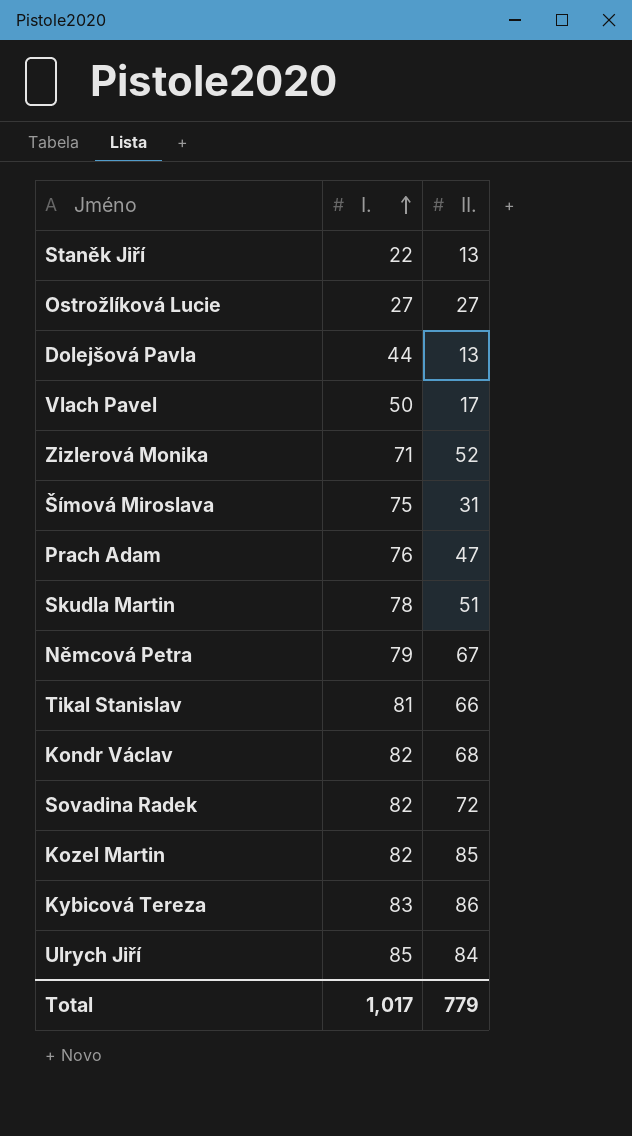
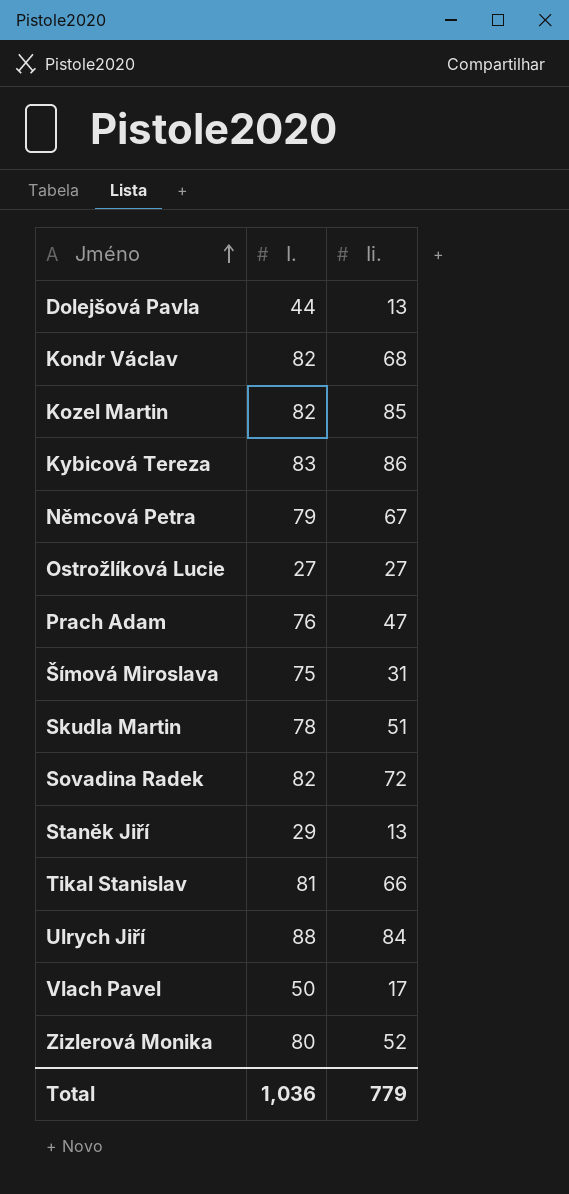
row order: I. ascending -> Jméno ascending
column name: II. -> Ii.
Staněk Jiří | I.: 22 -> 29
Ulrych Jiří | I.: 85 -> 88
Zizlerová Monika | I.: 71 -> 80
Total | I.: 1,017 -> 1,036

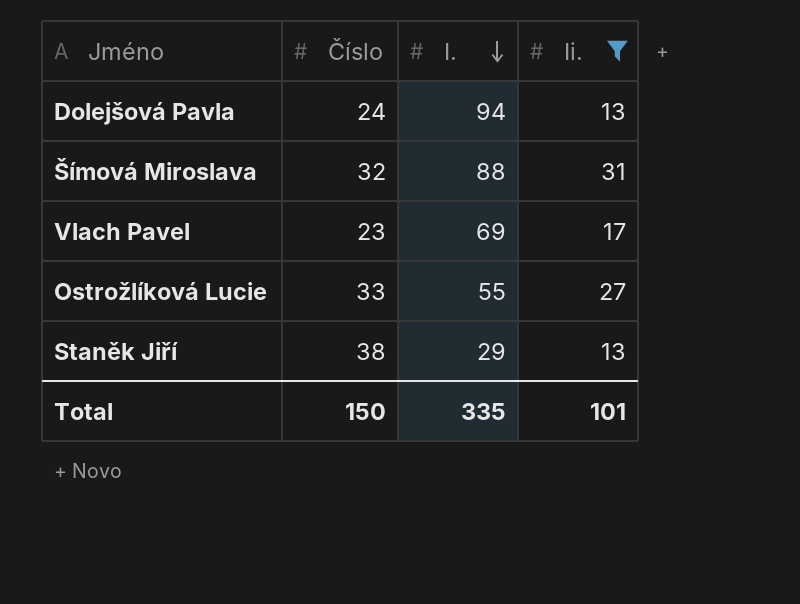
filter: none -> Ii. <= 31
row order: Jméno ascending -> I. descending
column Číslo | position: none -> 2
Dolejšová Pavla | I.: 44 -> 94
Šímová Miroslava | I.: 75 -> 88
Vlach Pavel | I.: 50 -> 69
Ostrožlíková Lucie | I.: 27 -> 55
Total | I.: 1,036 -> 335
Total | Ii.: 779 -> 101

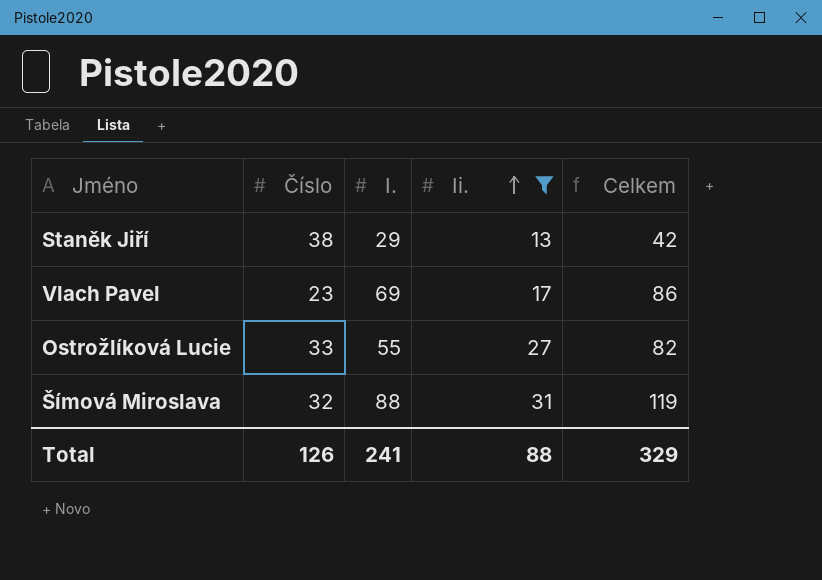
row order: I. descending -> Ii. ascending
column Celkem | formula: none -> [I.] + [Ii.]
row Dolejšová Pavla: 24 | 94 | 13 -> none
Total | Číslo: 150 -> 126
Total | I.: 335 -> 241
Total | Ii.: 101 -> 88

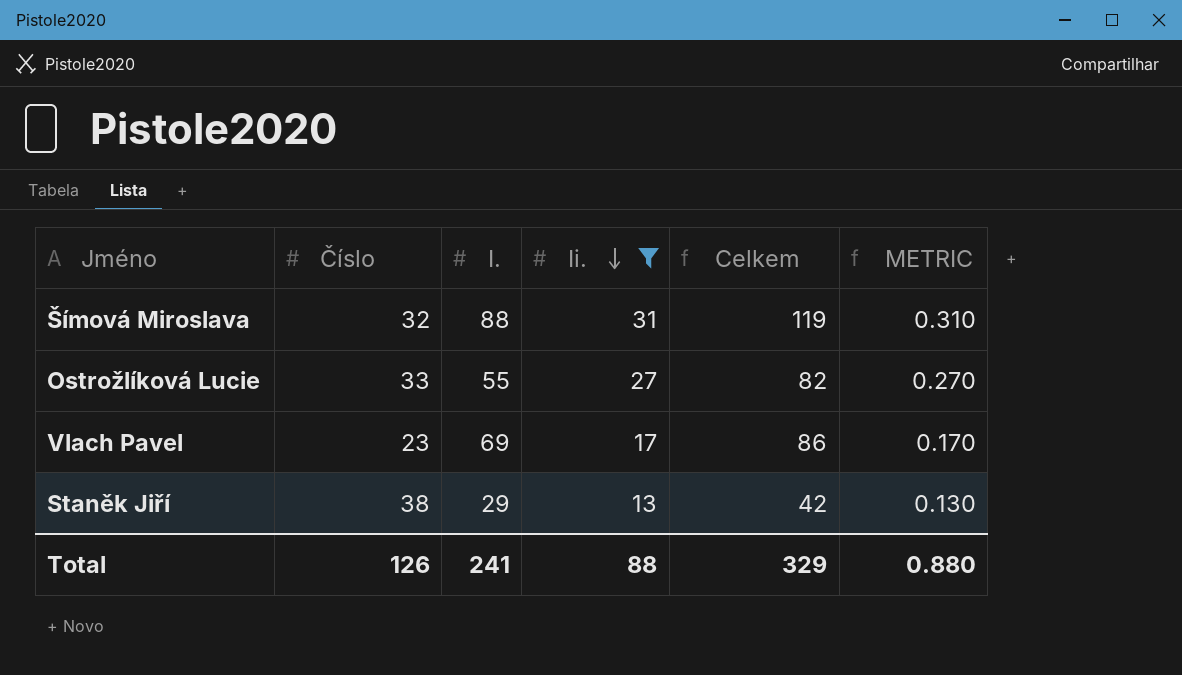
row order: Ii. ascending -> Ii. descending
column METRIC | formula: none -> [Ii.] * 0.01

